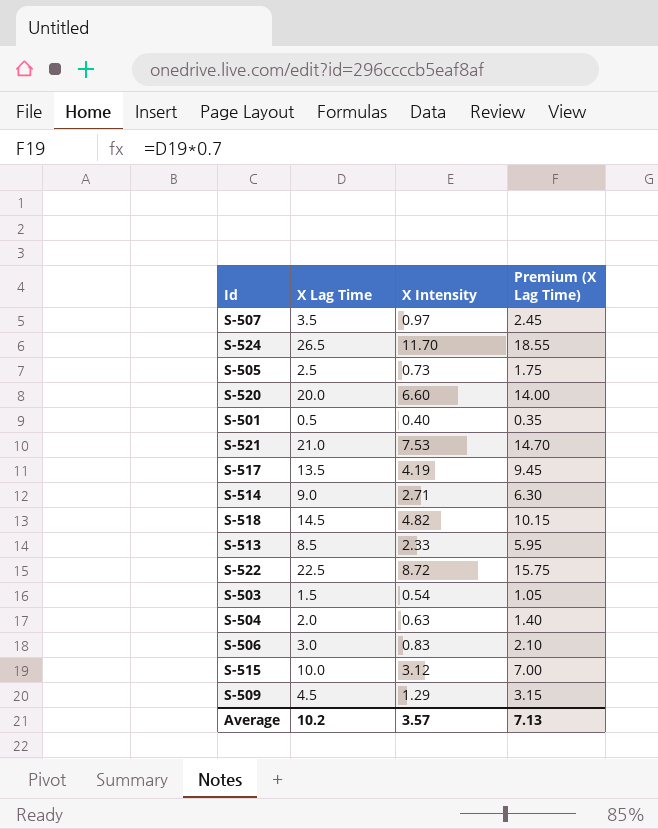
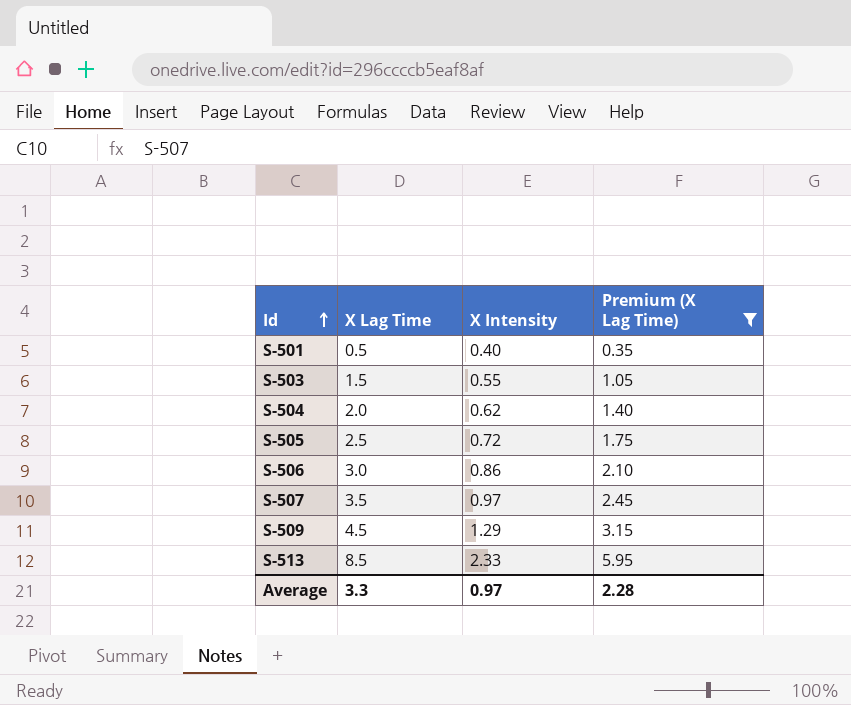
filter: none -> Premium (X Lag Time) <= 5.95
row order: none -> Id ascending
S-503 | X Intensity: 0.54 -> 0.55
S-504 | X Intensity: 0.63 -> 0.62
S-505 | X Intensity: 0.73 -> 0.72
S-506 | X Intensity: 0.83 -> 0.86
Average | X Lag Time: 10.2 -> 3.3
Average | X Intensity: 3.57 -> 0.97
Average | Premium (X Lag Time): 7.13 -> 2.28

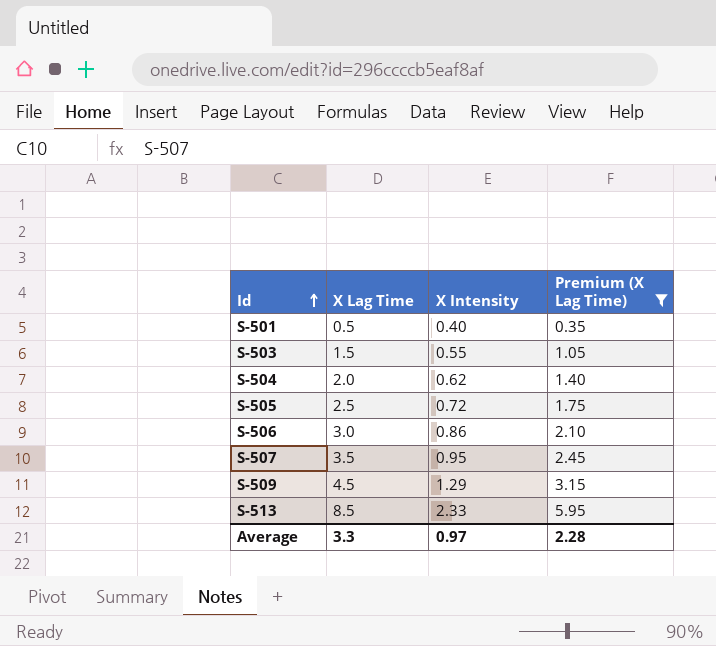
S-507 | X Intensity: 0.97 -> 0.95

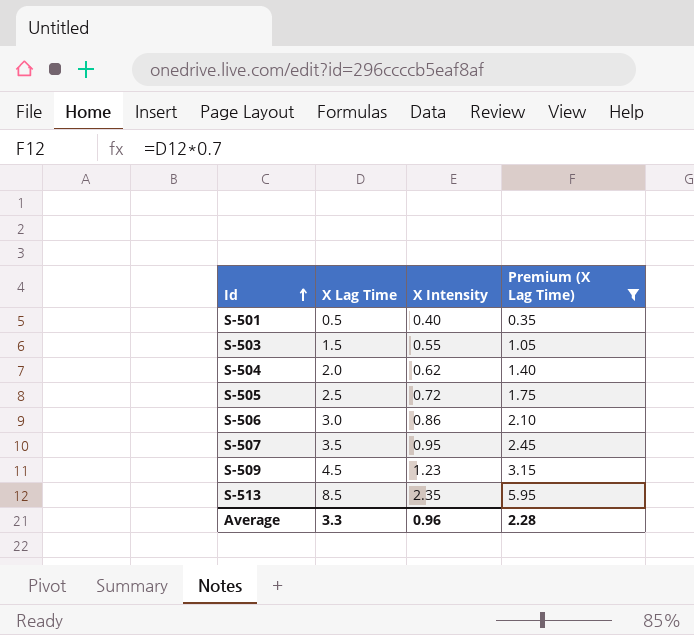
S-509 | X Intensity: 1.29 -> 1.23
S-513 | X Intensity: 2.33 -> 2.35
Average | X Intensity: 0.97 -> 0.96

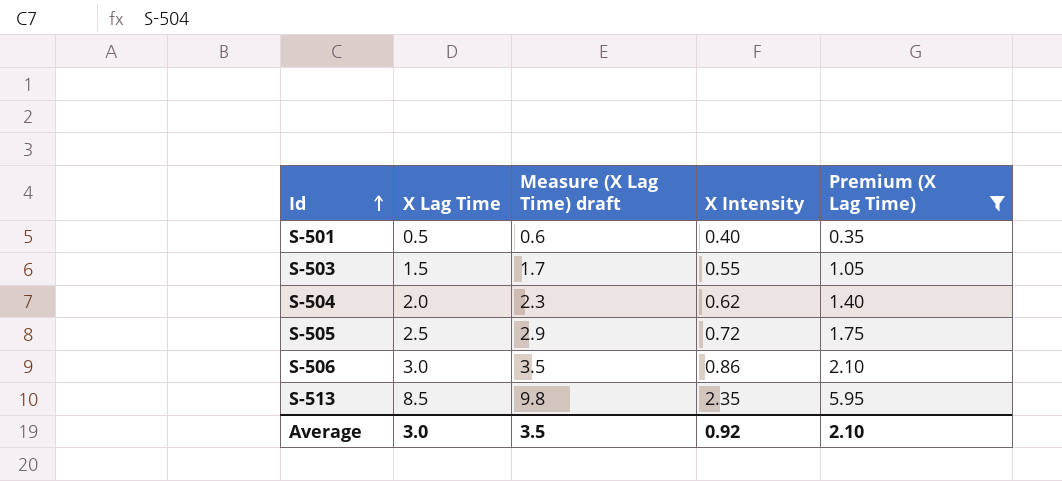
column Measure (X Lag Time) draft | formula: none -> [X Lag Time] * 1.15
row S-507: 3.5 | 0.95 | 2.45 -> none
row S-509: 4.5 | 1.23 | 3.15 -> none
Average | X Lag Time: 3.3 -> 3.0
Average | X Intensity: 0.96 -> 0.92
Average | Premium (X Lag Time): 2.28 -> 2.10

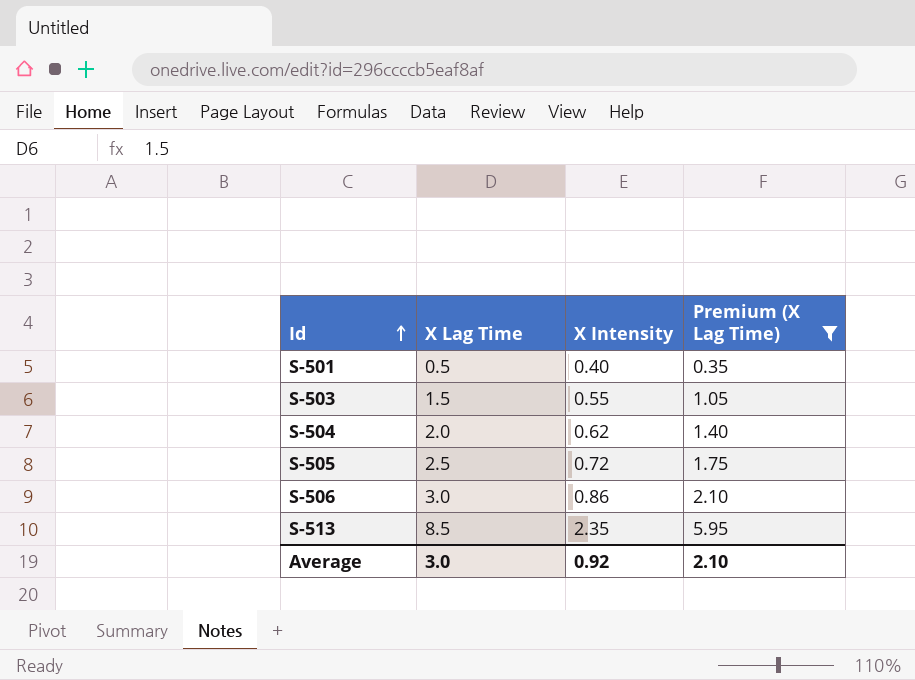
column Measure (X Lag Time) draft | formula: [X Lag Time] * 1.15 -> none

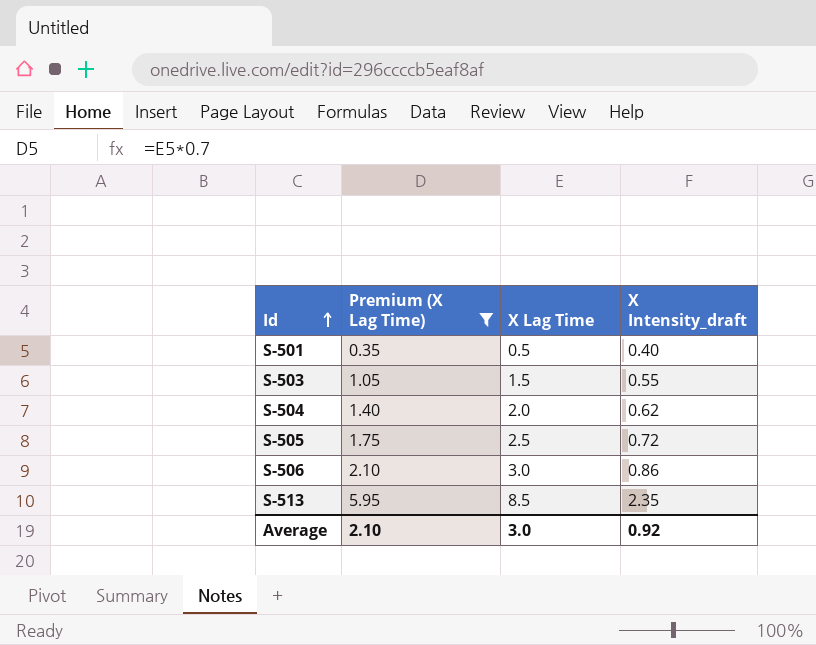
column Premium (X Lag Time) | position: 4 -> 2
column name: X Intensity -> X Intensity_draft

